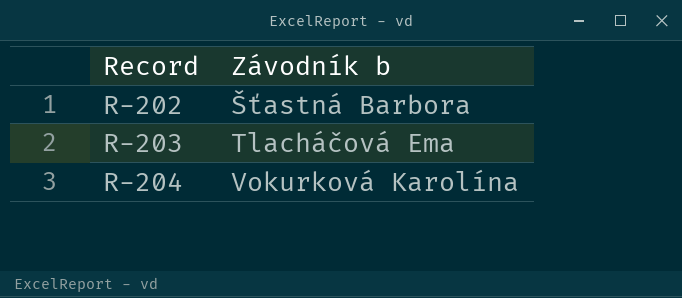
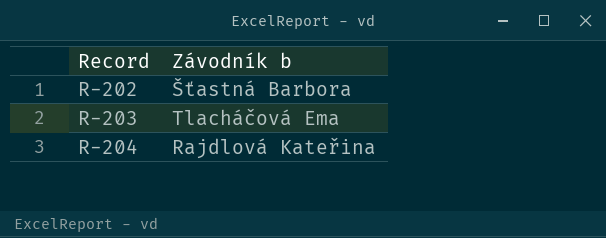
R-204 | Závodník b: Vokurková Karolína -> Rajdlová Kateřina

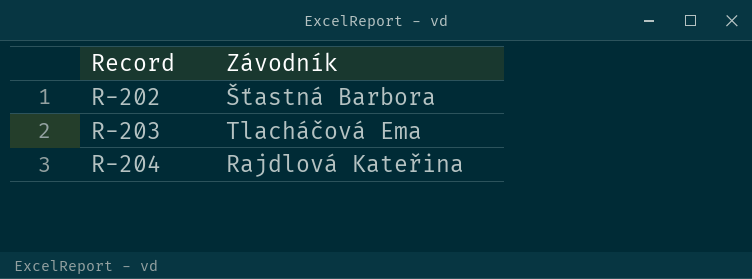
column name: Závodník b -> Závodník

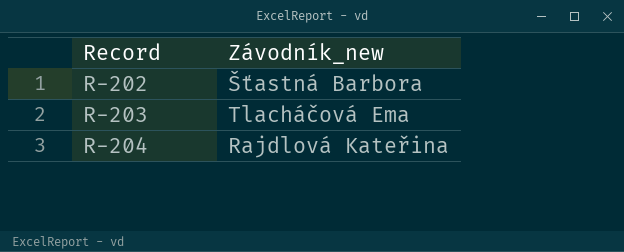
column name: Závodník -> Závodník_new

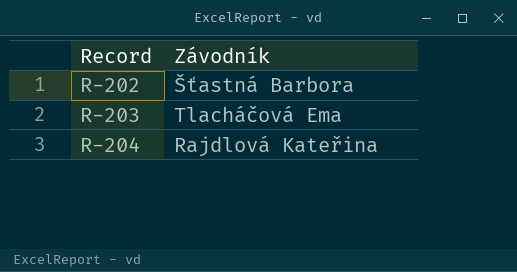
column name: Závodník_new -> Závodník

